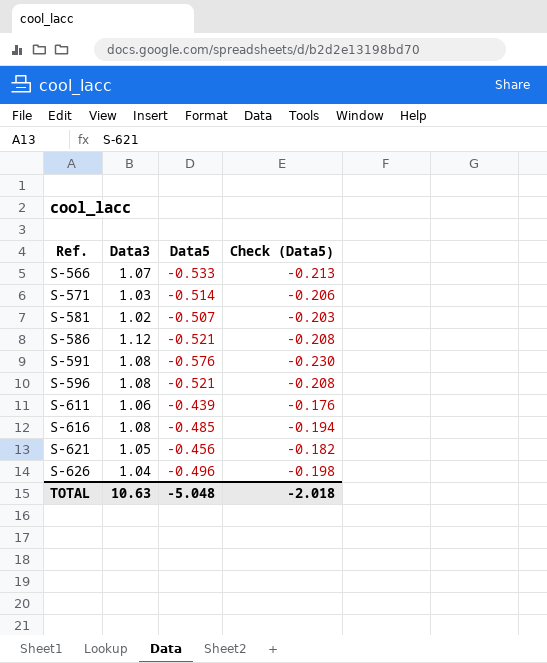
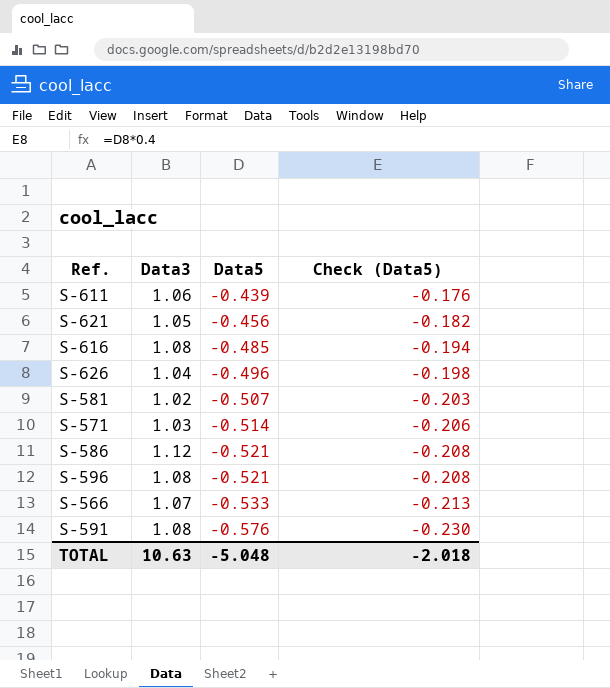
row order: Ref. ascending -> Data5 descending

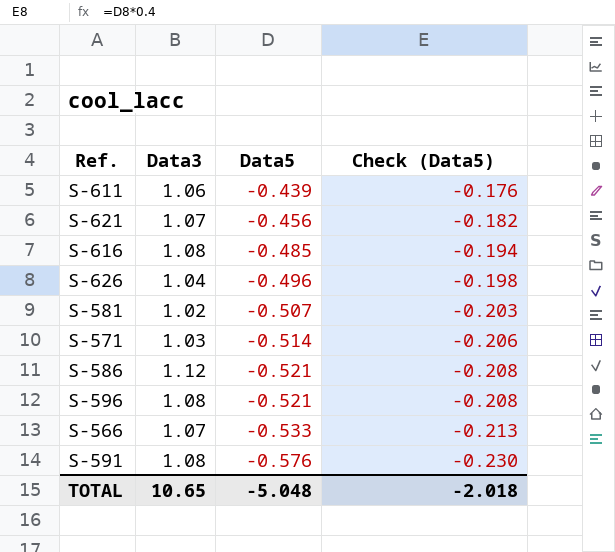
S-621 | Data3: 1.05 -> 1.07
TOTAL | Data3: 10.63 -> 10.65

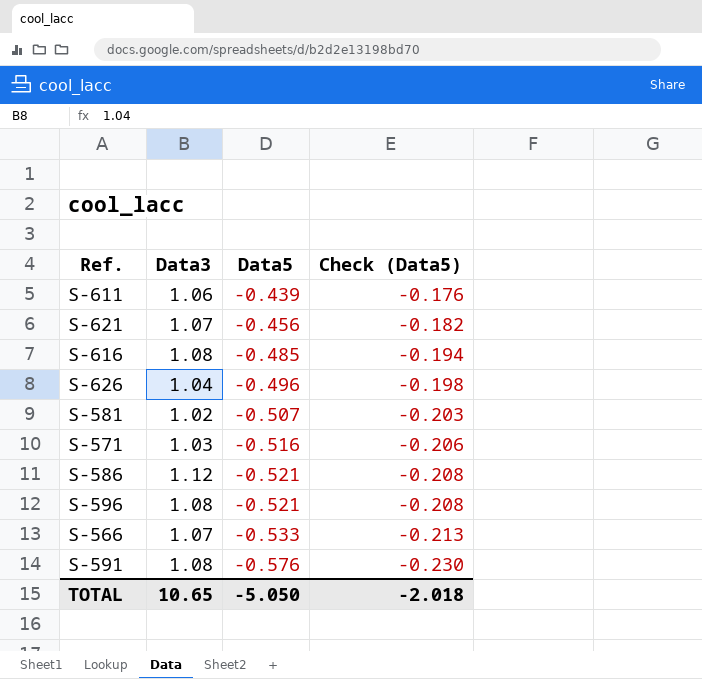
S-571 | Data5: -0.514 -> -0.516
TOTAL | Data5: -5.048 -> -5.050

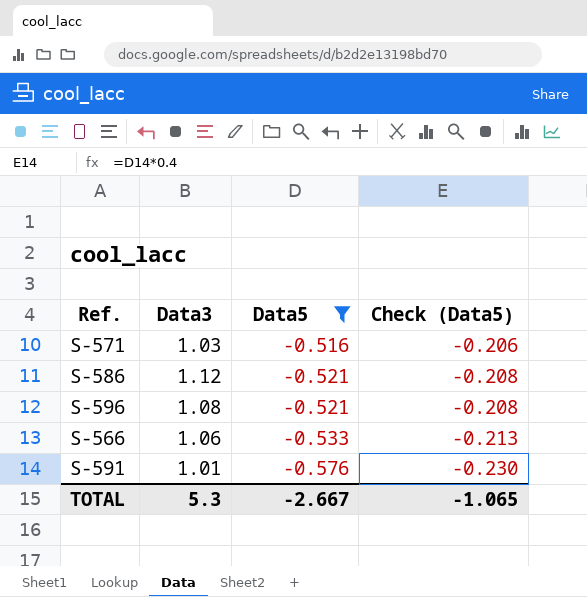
filter: none -> Data5 <= -0.516
S-566 | Data3: 1.07 -> 1.06
S-591 | Data3: 1.08 -> 1.01
TOTAL | Data3: 10.65 -> 5.3
TOTAL | Data5: -5.050 -> -2.667
TOTAL | Check (Data5): -2.018 -> -1.065

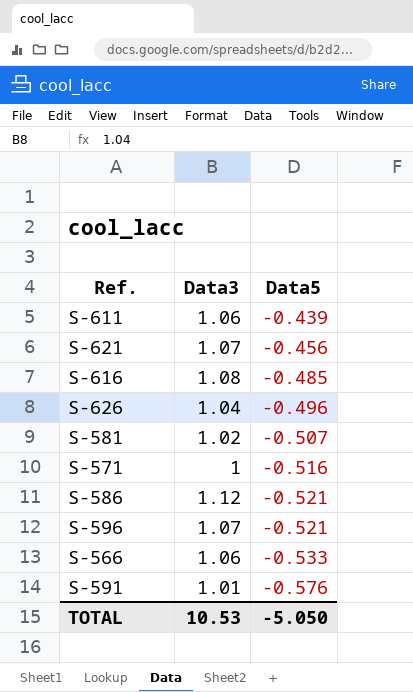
filter: Data5 <= -0.516 -> none
column Check (Data5) | formula: [Data5] * 0.4 -> none
S-571 | Data3: 1.03 -> 1
S-596 | Data3: 1.08 -> 1.07
TOTAL | Data3: 5.3 -> 10.53
TOTAL | Data5: -2.667 -> -5.050

